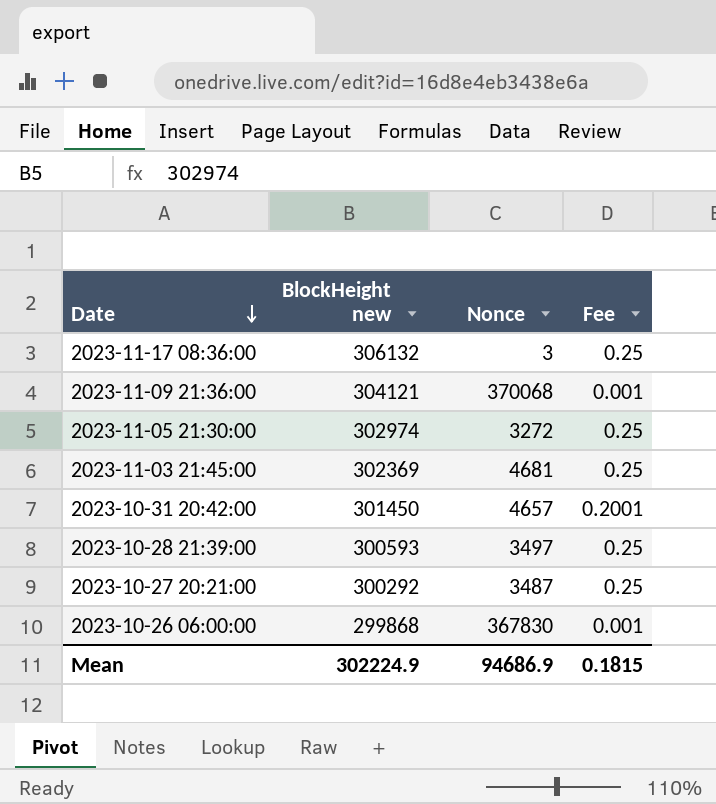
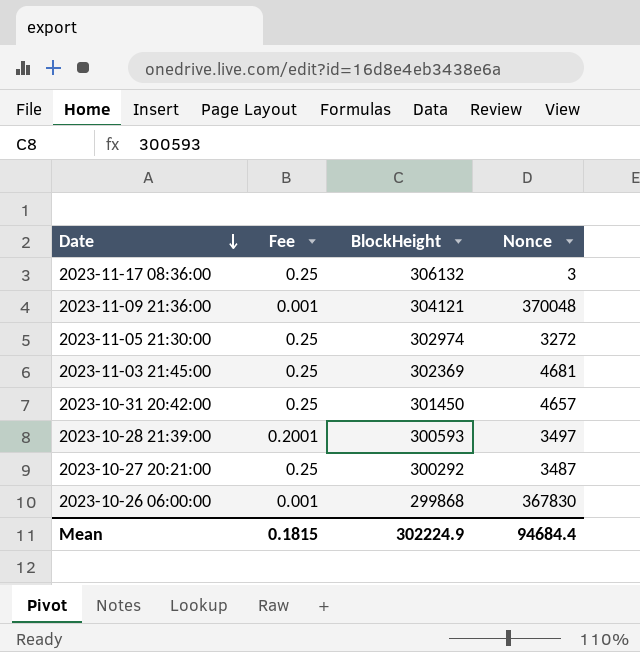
column Fee | position: 4 -> 2
column name: BlockHeight new -> BlockHeight
2023-11-09 21:36:00 | Nonce: 370068 -> 370048
2023-10-31 20:42:00 | Fee: 0.2001 -> 0.25
2023-10-28 21:39:00 | Fee: 0.25 -> 0.2001
Mean | Nonce: 94686.9 -> 94684.4

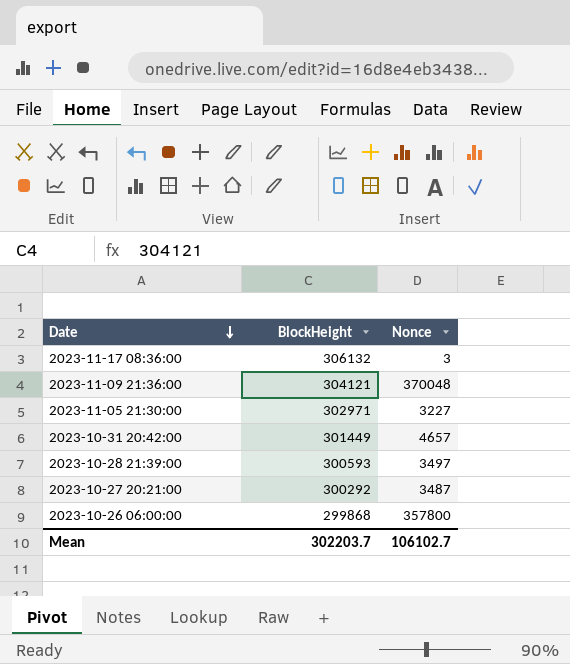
column Fee | position: 2 -> none
row 2023-11-03 21:45:00: 0.25 | 302369 | 4681 -> none
2023-11-05 21:30:00 | BlockHeight: 302974 -> 302971
2023-11-05 21:30:00 | Nonce: 3272 -> 3227
2023-10-31 20:42:00 | BlockHeight: 301450 -> 301449
2023-10-26 06:00:00 | Nonce: 367830 -> 357800
Mean | BlockHeight: 302224.9 -> 302203.7
Mean | Nonce: 94684.4 -> 106102.7

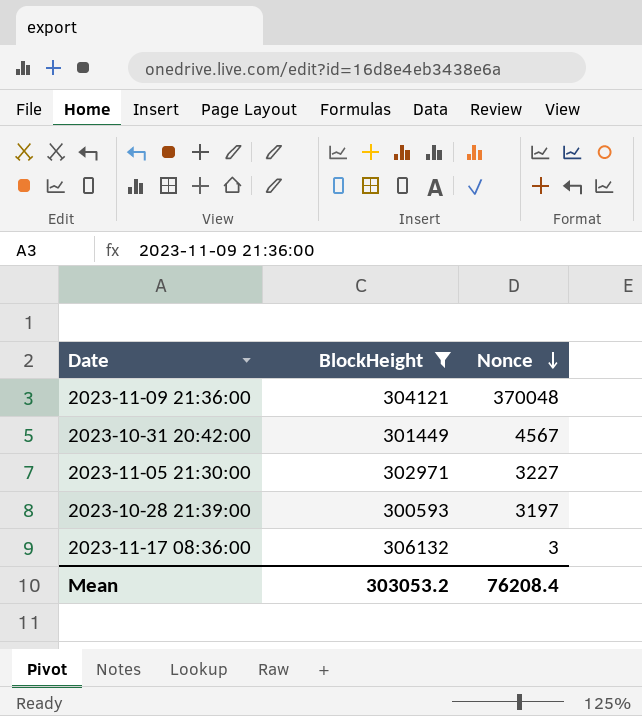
filter: none -> BlockHeight >= 300593
row order: Date descending -> Nonce descending
2023-10-31 20:42:00 | Nonce: 4657 -> 4567
2023-10-28 21:39:00 | Nonce: 3497 -> 3197
Mean | BlockHeight: 302203.7 -> 303053.2
Mean | Nonce: 106102.7 -> 76208.4

